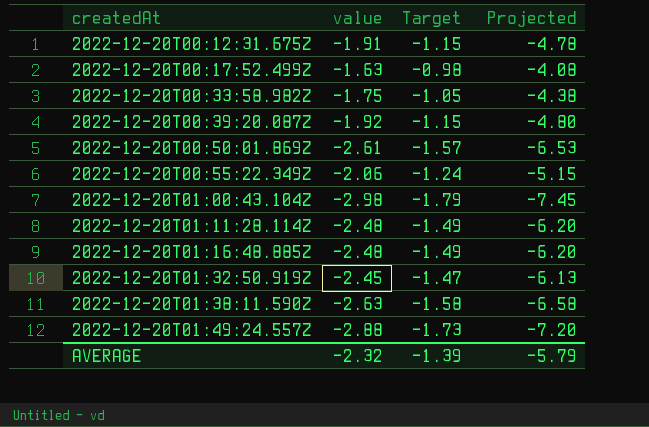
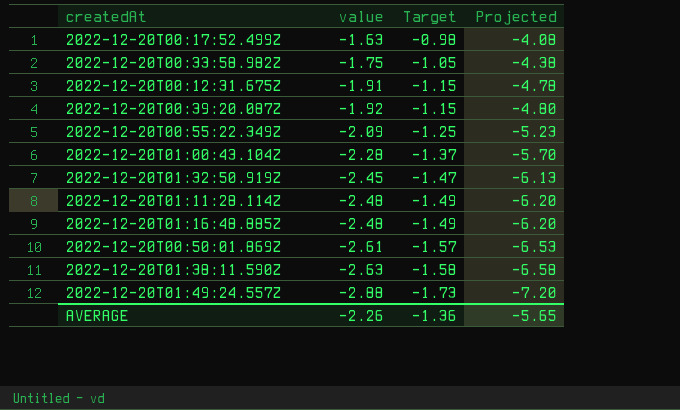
row order: createdAt ascending -> value descending
2022-12-20T00:55:22.349Z | value: -2.06 -> -2.09
2022-12-20T00:55:22.349Z | Target: -1.24 -> -1.25
2022-12-20T00:55:22.349Z | Projected: -5.15 -> -5.23
2022-12-20T01:00:43.104Z | value: -2.98 -> -2.28
2022-12-20T01:00:43.104Z | Target: -1.79 -> -1.37
2022-12-20T01:00:43.104Z | Projected: -7.45 -> -5.70
AVERAGE | value: -2.32 -> -2.26
AVERAGE | Target: -1.39 -> -1.36
AVERAGE | Projected: -5.79 -> -5.65

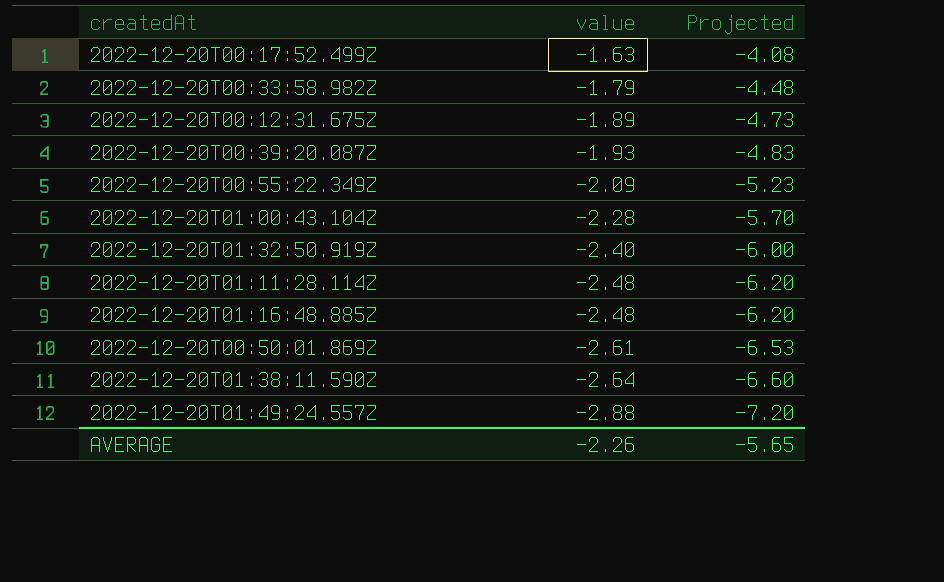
column Target | formula: [value] * 0.6 -> none
2022-12-20T00:33:58.982Z | value: -1.75 -> -1.79
2022-12-20T00:33:58.982Z | Projected: -4.38 -> -4.48
2022-12-20T00:12:31.675Z | value: -1.91 -> -1.89
2022-12-20T00:12:31.675Z | Projected: -4.78 -> -4.73
2022-12-20T00:39:20.087Z | value: -1.92 -> -1.93
2022-12-20T00:39:20.087Z | Projected: -4.80 -> -4.83
2022-12-20T01:32:50.919Z | value: -2.45 -> -2.40
2022-12-20T01:32:50.919Z | Projected: -6.13 -> -6.00
2022-12-20T01:38:11.590Z | value: -2.63 -> -2.64
2022-12-20T01:38:11.590Z | Projected: -6.58 -> -6.60

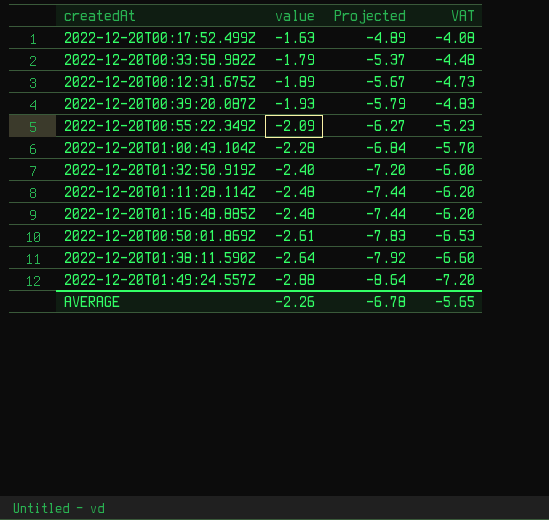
column Projected | formula: [value] * 2.5 -> [value] * 3
column VAT | formula: none -> [value] * 2.5
AVERAGE | Projected: -5.65 -> -6.78

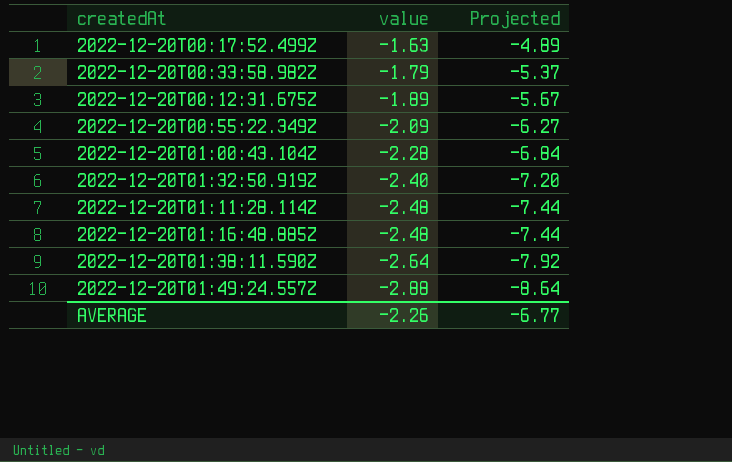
column VAT | formula: [value] * 2.5 -> none
row 2022-12-20T00:39:20.087Z: -1.93 | -5.79 | -4.83 -> none
row 2022-12-20T00:50:01.869Z: -2.61 | -7.83 | -6.53 -> none
AVERAGE | Projected: -6.78 -> -6.77

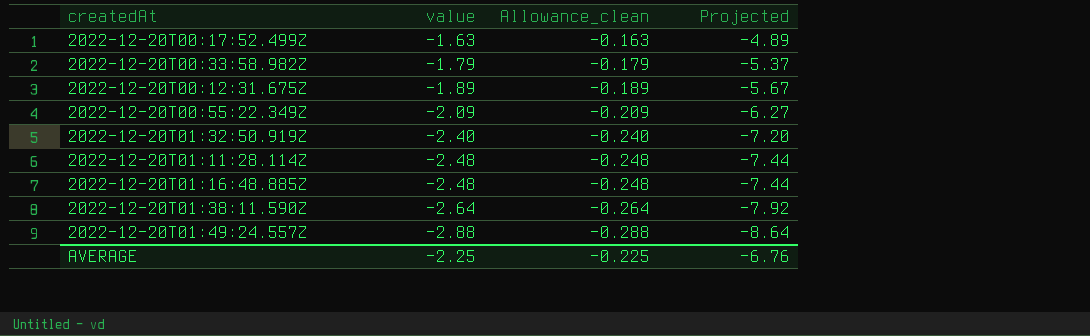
column Allowance_clean | formula: none -> [value] * 0.1
row 2022-12-20T01:00:43.104Z: -2.28 | -6.84 -> none
AVERAGE | value: -2.26 -> -2.25
AVERAGE | Projected: -6.77 -> -6.76

